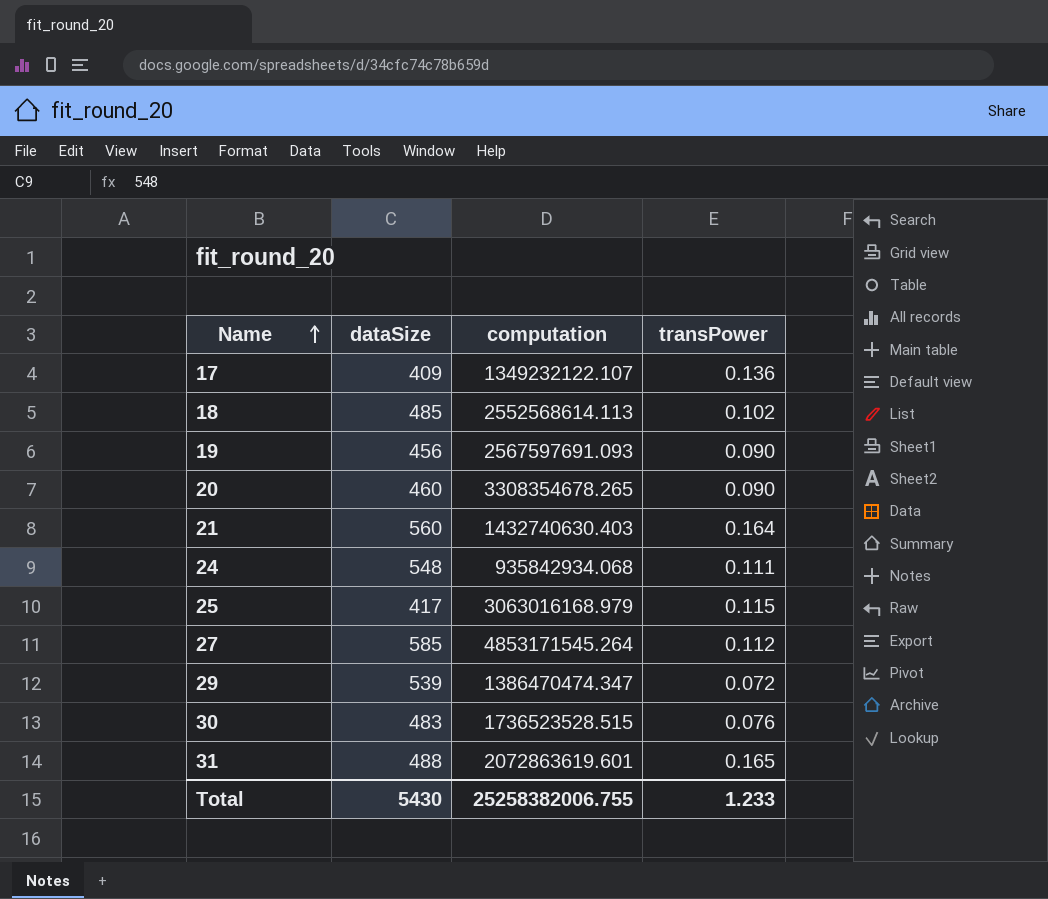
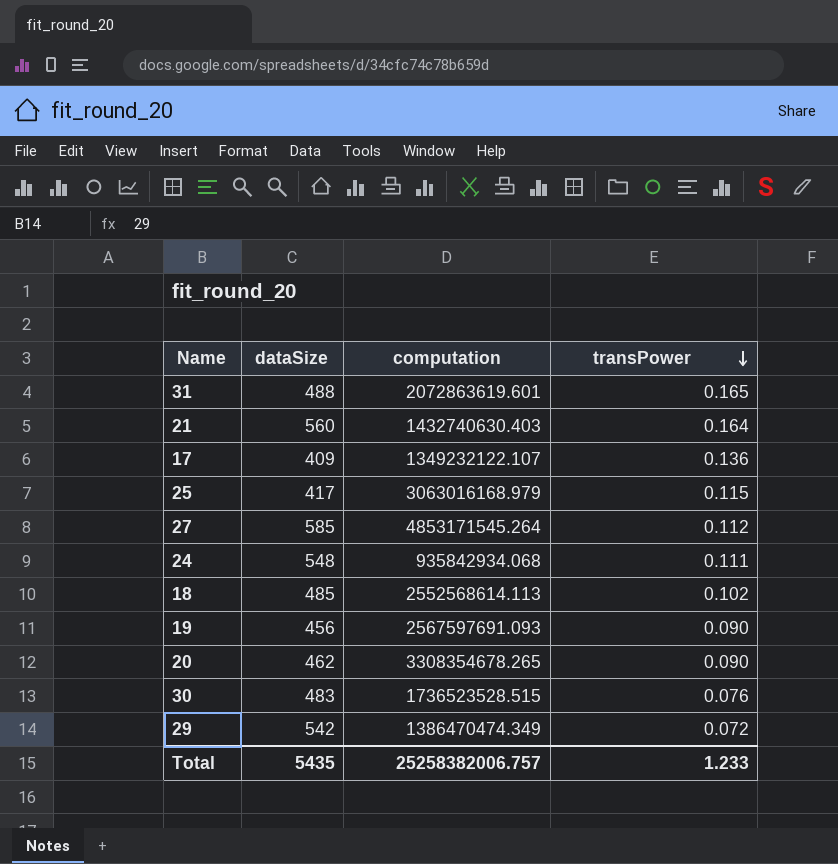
row order: Name ascending -> transPower descending
20 | dataSize: 460 -> 462
29 | dataSize: 539 -> 542
29 | computation: 1386470474.347 -> 1386470474.349
Total | dataSize: 5430 -> 5435
Total | computation: 25258382006.755 -> 25258382006.757

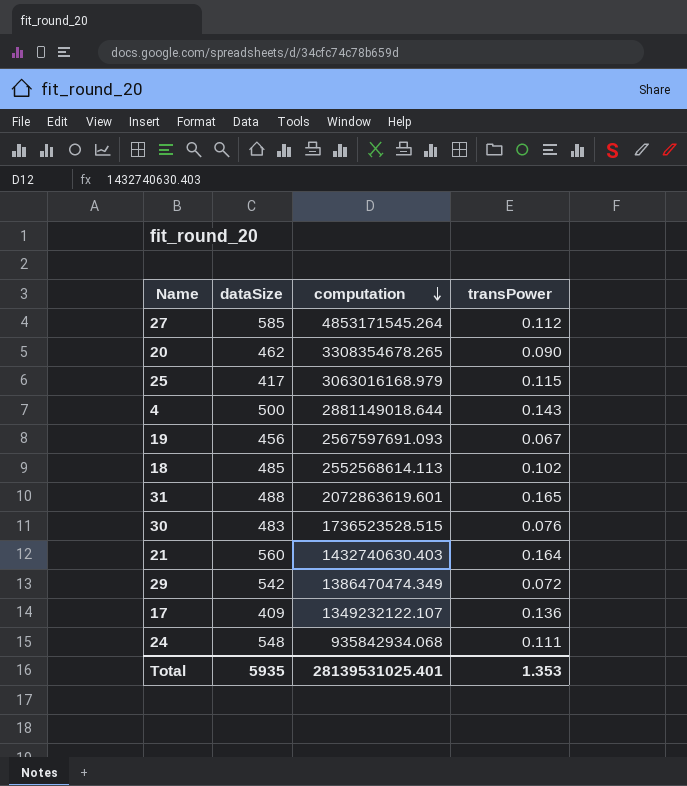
row order: transPower descending -> computation descending
row 4: none -> 500 | 2881149018.644 | 0.143
19 | transPower: 0.090 -> 0.067
Total | dataSize: 5435 -> 5935
Total | computation: 25258382006.757 -> 28139531025.401
Total | transPower: 1.233 -> 1.353

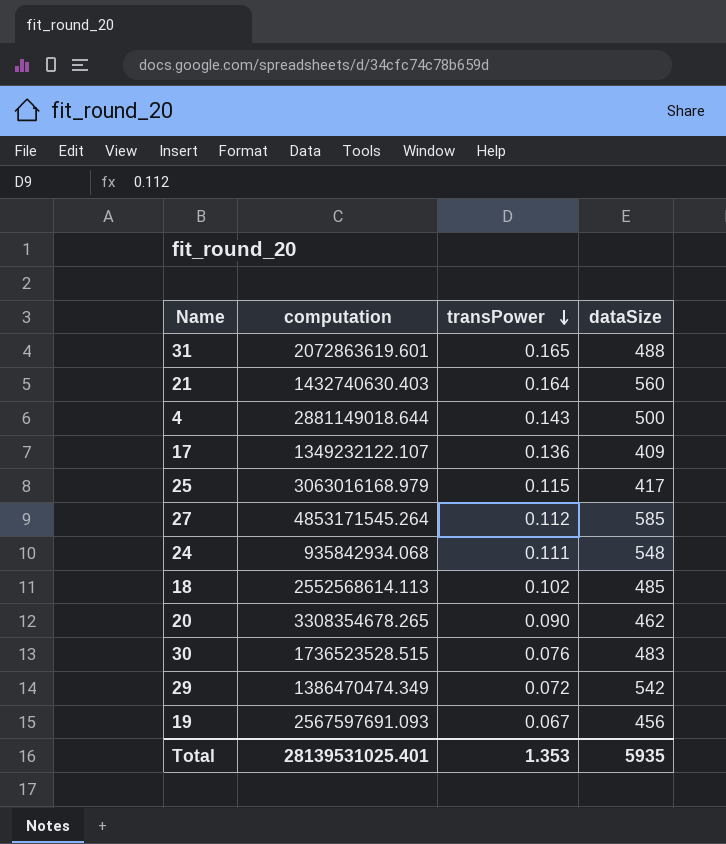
row order: computation descending -> transPower descending
column dataSize | position: 2 -> 4

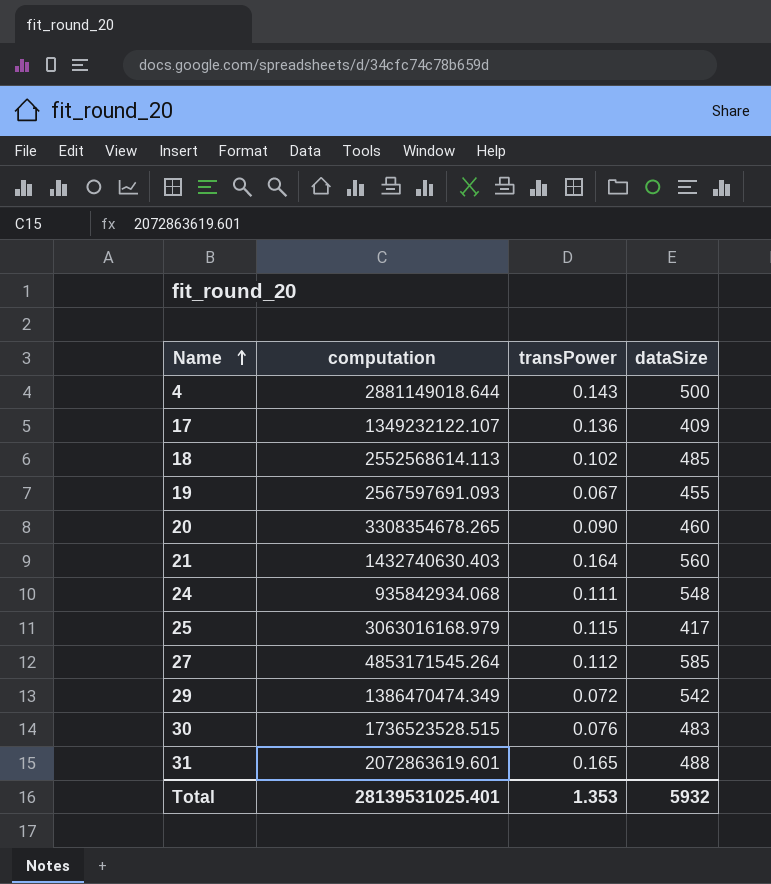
row order: transPower descending -> Name ascending
19 | dataSize: 456 -> 455
20 | dataSize: 462 -> 460
Total | dataSize: 5935 -> 5932

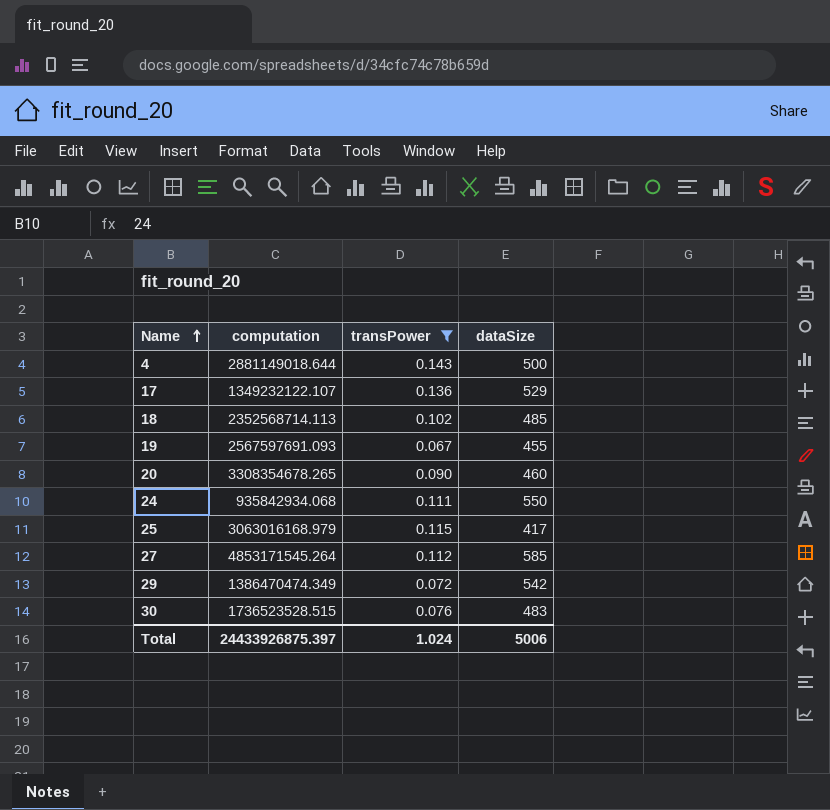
filter: none -> transPower <= 0.143
17 | dataSize: 409 -> 529
18 | computation: 2552568614.113 -> 2352568714.113
24 | dataSize: 548 -> 550
Total | computation: 28139531025.401 -> 24433926875.397
Total | transPower: 1.353 -> 1.024
Total | dataSize: 5932 -> 5006

